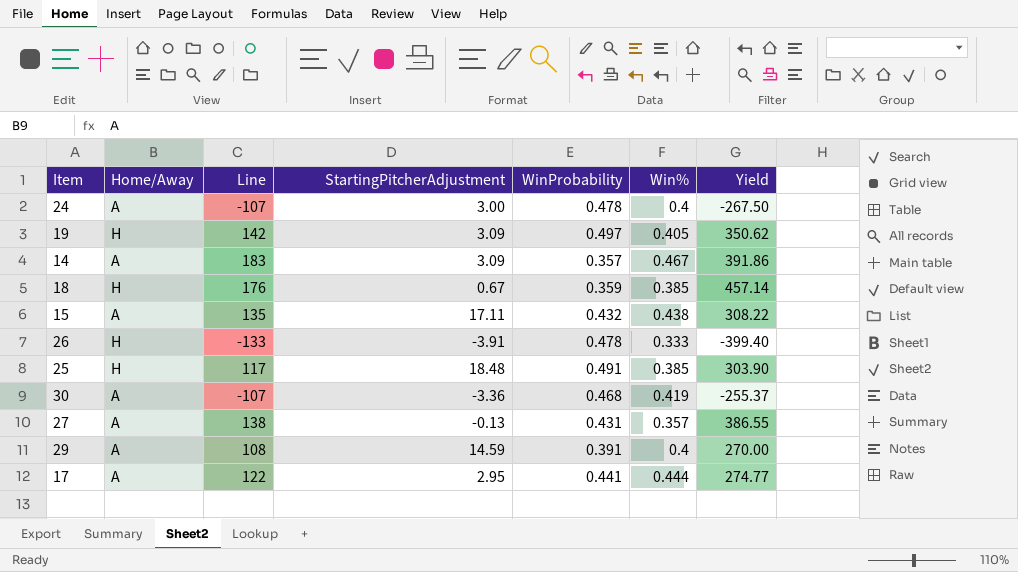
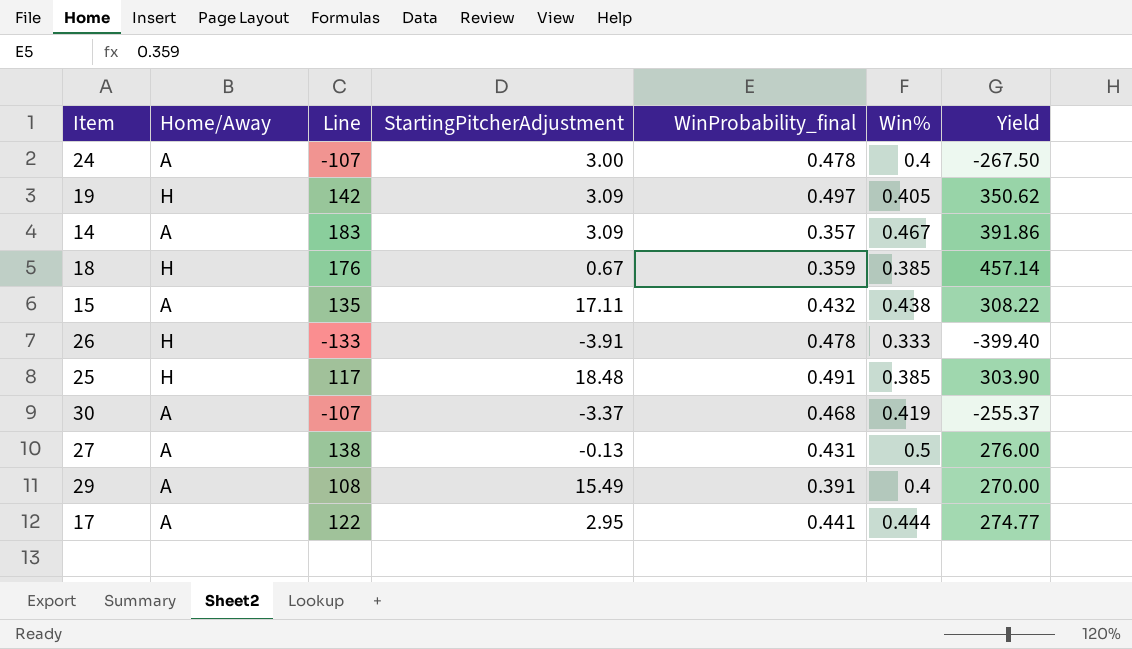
column name: WinProbability -> WinProbability_final
30 | StartingPitcherAdjustment: -3.36 -> -3.37
27 | Win%: 0.357 -> 0.5
27 | Yield: 386.55 -> 276.00
29 | StartingPitcherAdjustment: 14.59 -> 15.49

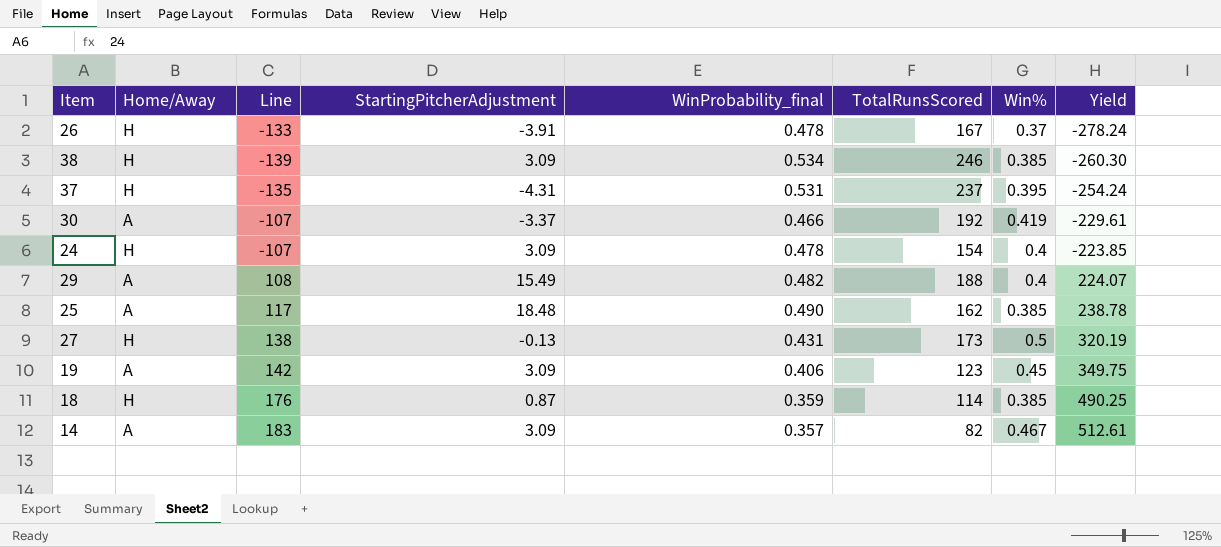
row order: none -> Yield ascending
column TotalRunsScored | position: none -> 6
column Yield | formula: [Line] / [Win%] -> [Line] / [WinProbability_final]
row 15: A | 135 | 17.11 | 0.432 | 0.438 | 308.22 -> none
row 17: A | 122 | 2.95 | 0.441 | 0.444 | 274.77 -> none
26 | Win%: 0.333 -> 0.37
row 38: none -> H | -139 | 3.09 | 0.534 | 246 | 0.385 | -260.30
row 37: none -> H | -135 | -4.31 | 0.531 | 237 | 0.395 | -254.24
30 | WinProbability_final: 0.468 -> 0.466
24 | Home/Away: A -> H
24 | StartingPitcherAdjustment: 3.00 -> 3.09
29 | WinProbability_final: 0.391 -> 0.482
25 | Home/Away: H -> A
25 | WinProbability_final: 0.491 -> 0.490
27 | Home/Away: A -> H
19 | Home/Away: H -> A
19 | WinProbability_final: 0.497 -> 0.406
19 | Win%: 0.405 -> 0.45
18 | StartingPitcherAdjustment: 0.67 -> 0.87

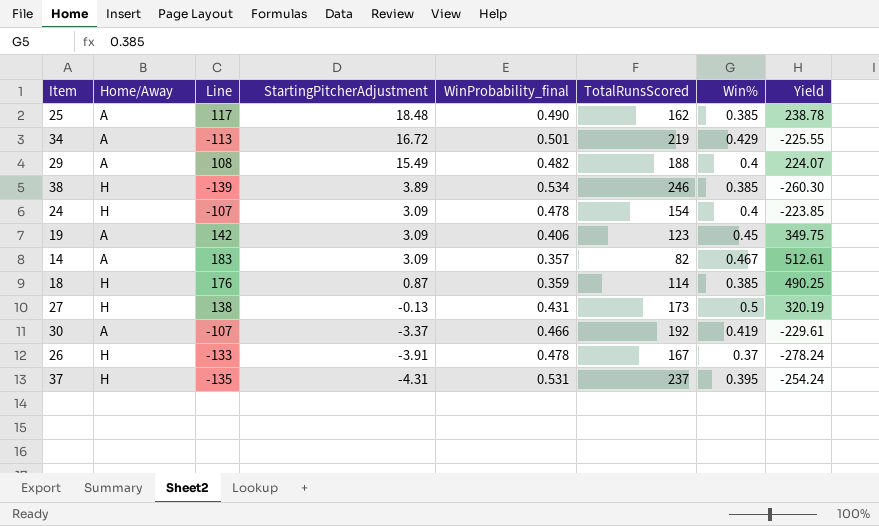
row order: Yield ascending -> StartingPitcherAdjustment descending
row 34: none -> A | -113 | 16.72 | 0.501 | 219 | 0.429 | -225.55
38 | StartingPitcherAdjustment: 3.09 -> 3.89

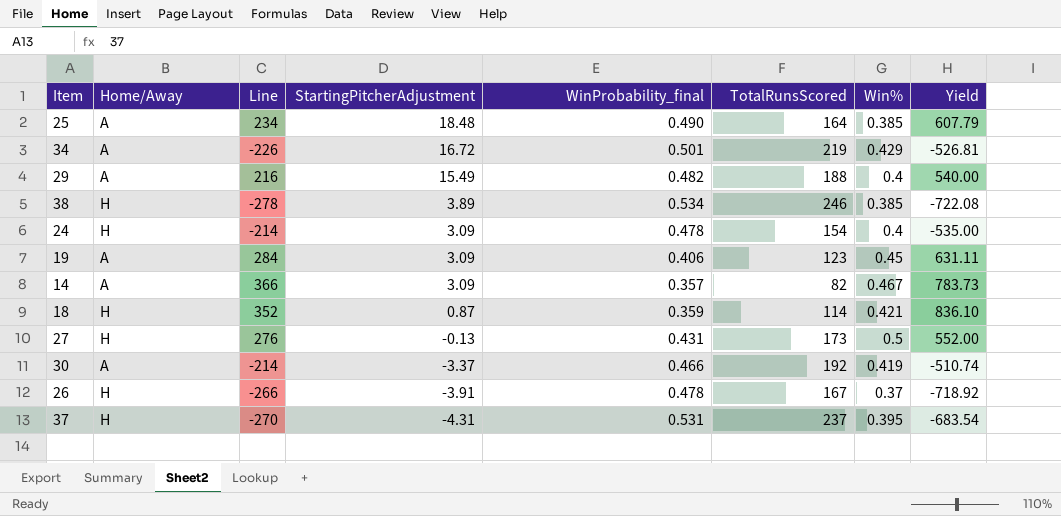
column Yield | formula: [Line] / [WinProbability_final] -> [Line] / [Win%]
25 | Line: 117 -> 234
25 | TotalRunsScored: 162 -> 164
34 | Line: -113 -> -226
29 | Line: 108 -> 216
38 | Line: -139 -> -278
24 | Line: -107 -> -214
19 | Line: 142 -> 284
14 | Line: 183 -> 366
18 | Line: 176 -> 352
18 | Win%: 0.385 -> 0.421
27 | Line: 138 -> 276
30 | Line: -107 -> -214
26 | Line: -133 -> -266
37 | Line: -135 -> -270

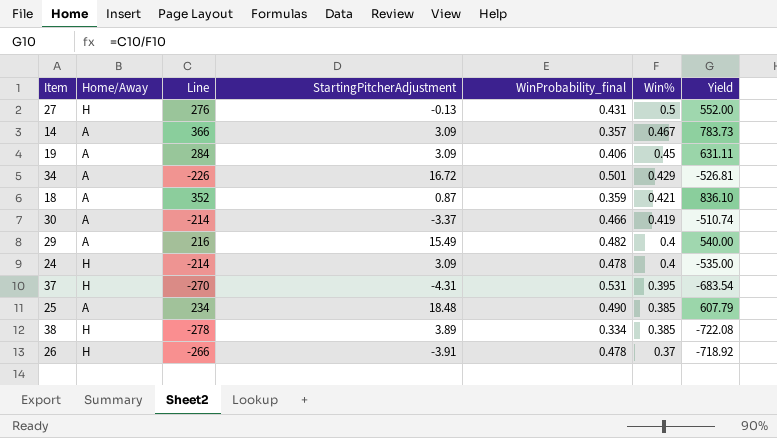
row order: StartingPitcherAdjustment descending -> Win% descending
column TotalRunsScored | position: 6 -> none
18 | Home/Away: H -> A
38 | WinProbability_final: 0.534 -> 0.334

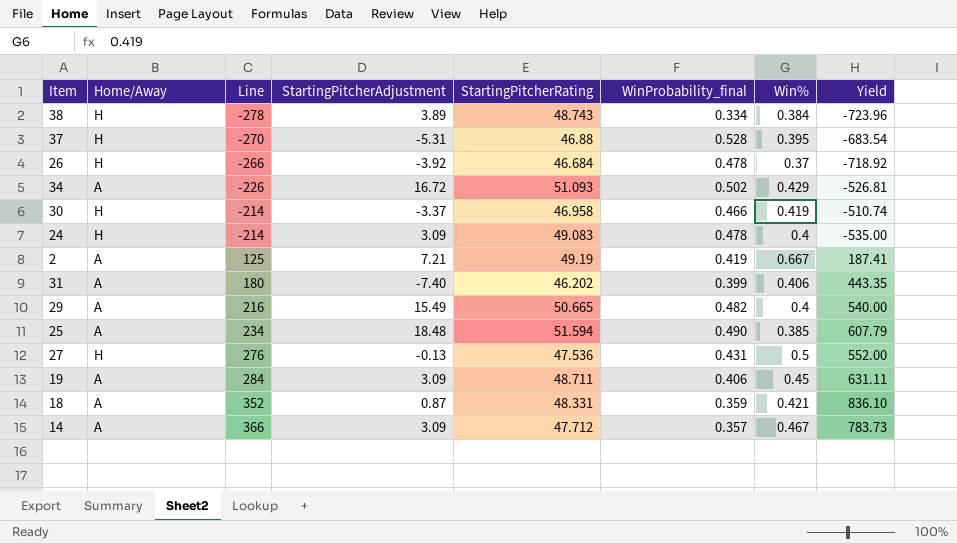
row order: Win% descending -> Line ascending
column StartingPitcherRating | position: none -> 5
38 | Win%: 0.385 -> 0.384
38 | Yield: -722.08 -> -723.96
37 | StartingPitcherAdjustment: -4.31 -> -5.31
37 | WinProbability_final: 0.531 -> 0.528
26 | StartingPitcherAdjustment: -3.91 -> -3.92
34 | WinProbability_final: 0.501 -> 0.502
30 | Home/Away: A -> H
row 2: none -> A | 125 | 7.21 | 49.19 | 0.419 | 0.667 | 187.41
row 31: none -> A | 180 | -7.40 | 46.202 | 0.399 | 0.406 | 443.35

